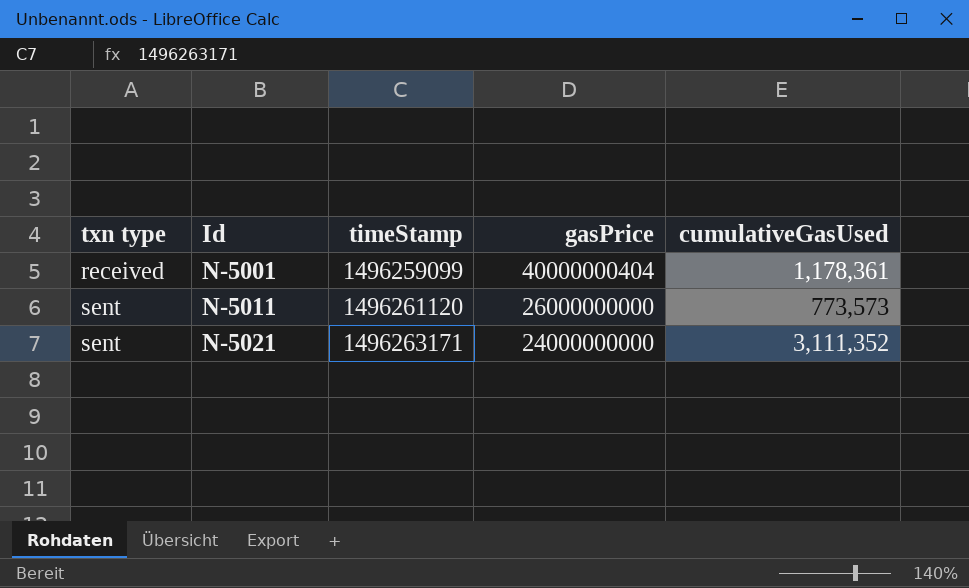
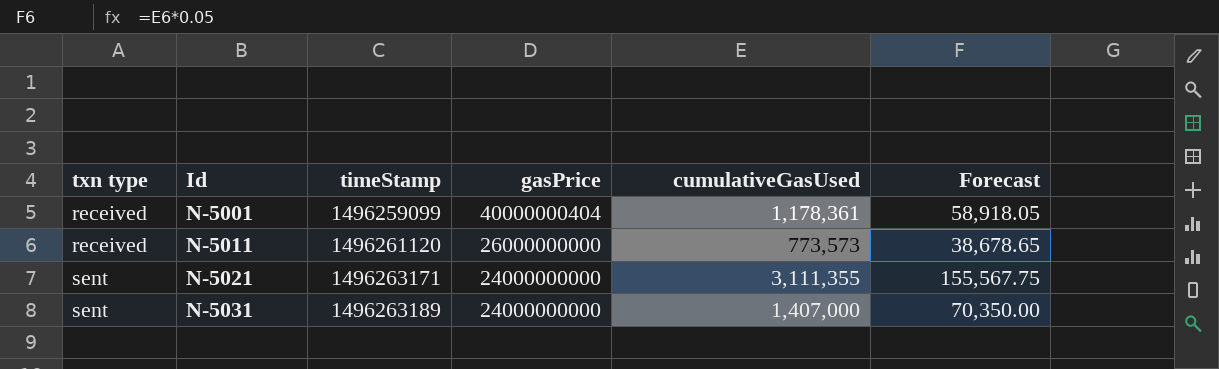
column Forecast | formula: none -> [cumulativeGasUsed] * 0.05
N-5011 | txn type: sent -> received
N-5021 | cumulativeGasUsed: 3,111,352 -> 3,111,355
row N-5031: none -> sent | 1496263189 | 24000000000 | 1,407,000 | 70,350.00

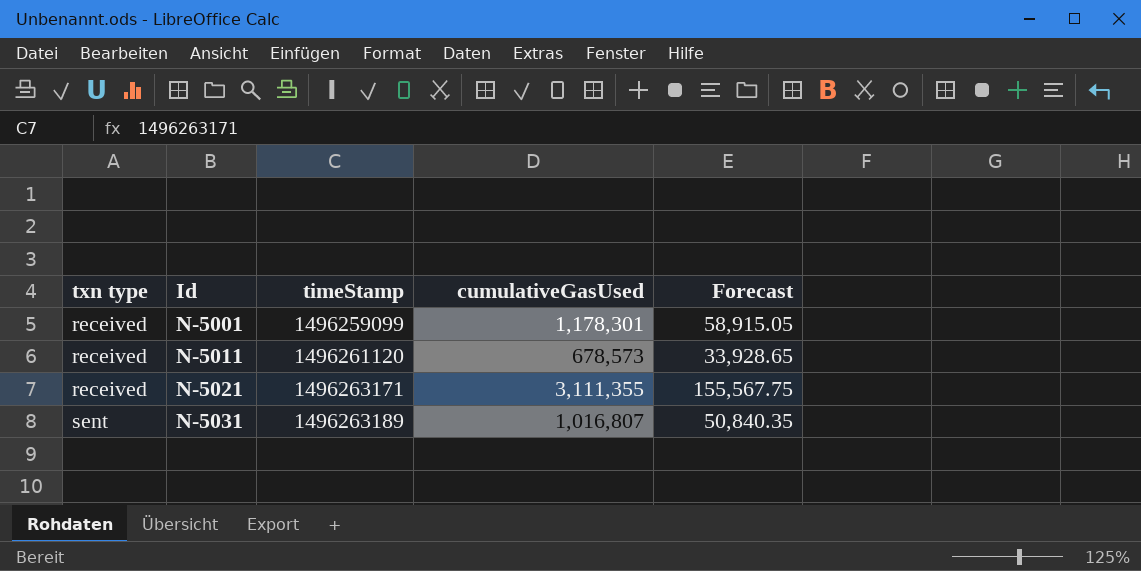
column gasPrice | position: 4 -> none
N-5001 | cumulativeGasUsed: 1,178,361 -> 1,178,301
N-5001 | Forecast: 58,918.05 -> 58,915.05
N-5011 | cumulativeGasUsed: 773,573 -> 678,573
N-5011 | Forecast: 38,678.65 -> 33,928.65
N-5021 | txn type: sent -> received
N-5031 | cumulativeGasUsed: 1,407,000 -> 1,016,807
N-5031 | Forecast: 70,350.00 -> 50,840.35

